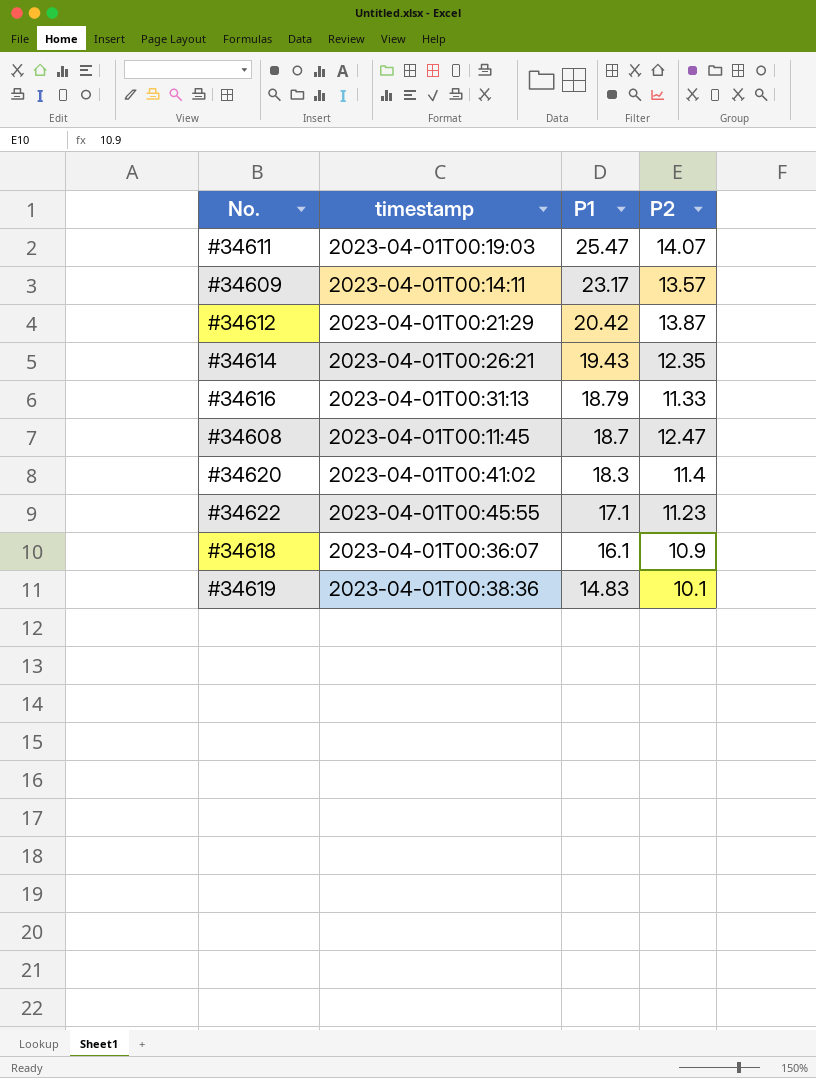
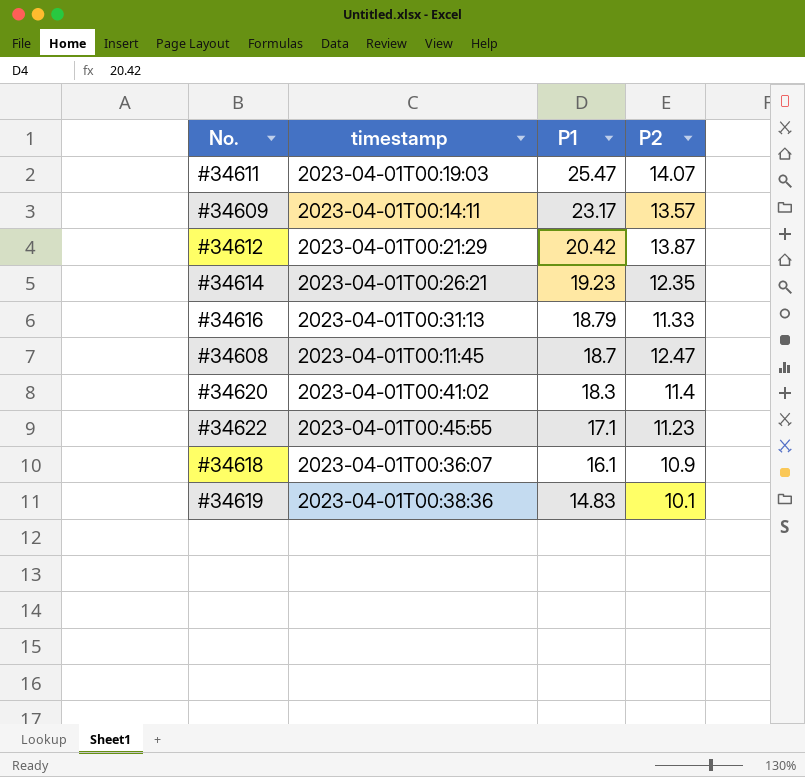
#34614 | P1: 19.43 -> 19.23

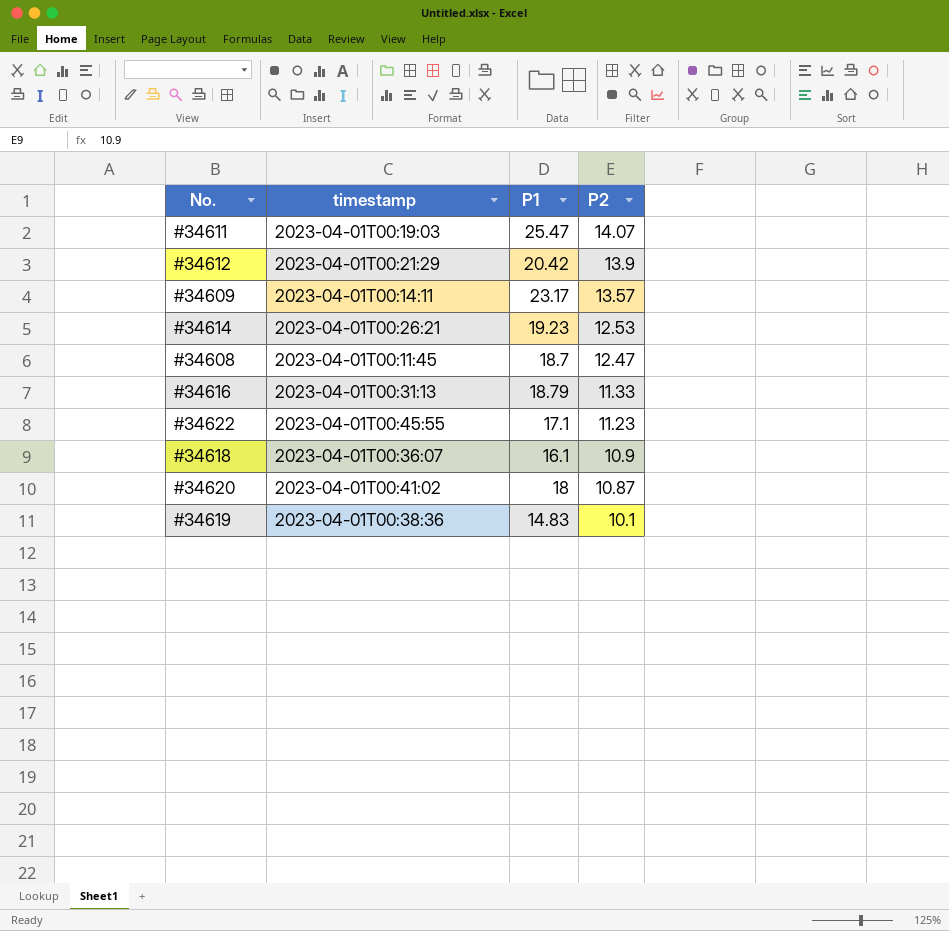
row order: P1 descending -> P2 descending
#34612 | P2: 13.87 -> 13.9
#34614 | P2: 12.35 -> 12.53
#34620 | P1: 18.3 -> 18
#34620 | P2: 11.4 -> 10.87

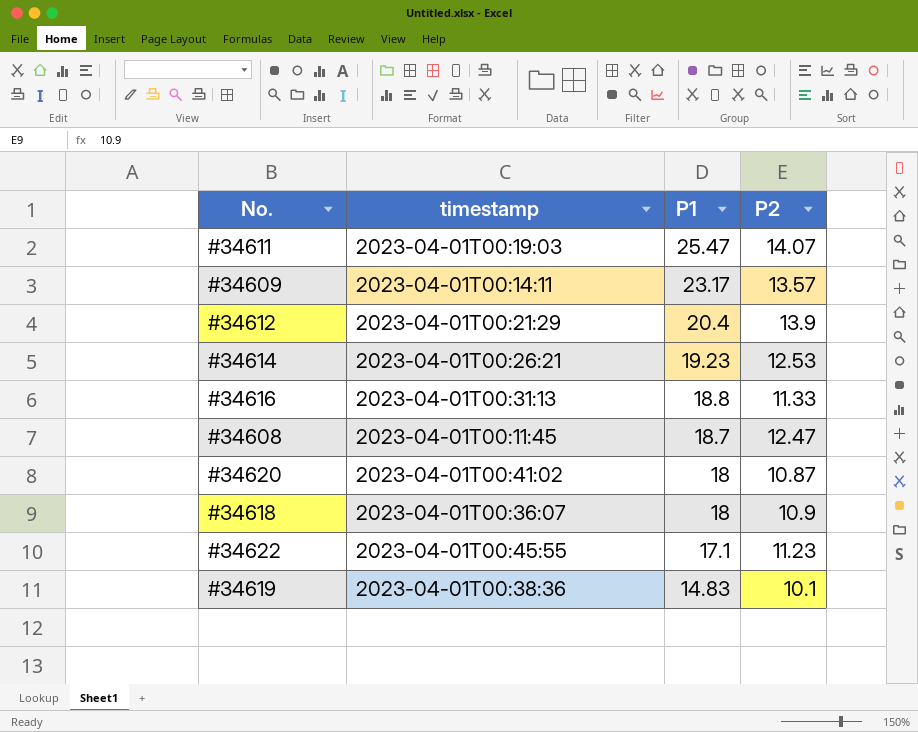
row order: P2 descending -> P1 descending
#34612 | P1: 20.42 -> 20.4
#34616 | P1: 18.79 -> 18.8
#34618 | P1: 16.1 -> 18

